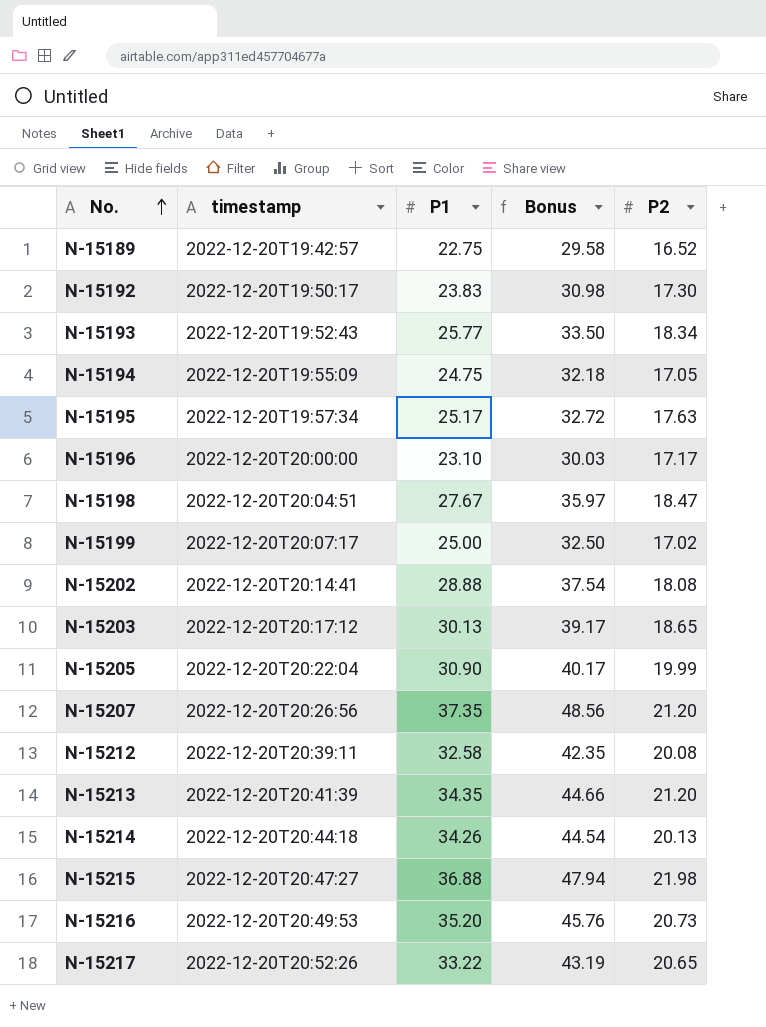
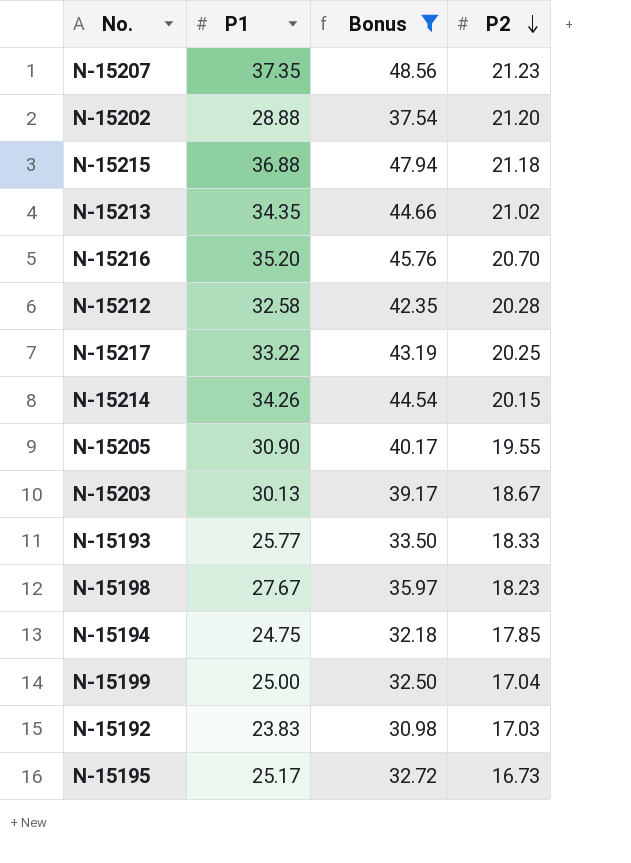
filter: none -> Bonus >= 30.98
row order: No. ascending -> P2 descending
column timestamp | position: 2 -> none
N-15207 | P2: 21.20 -> 21.23
N-15202 | P2: 18.08 -> 21.20
N-15215 | P2: 21.98 -> 21.18
N-15213 | P2: 21.20 -> 21.02
N-15216 | P2: 20.73 -> 20.70
N-15212 | P2: 20.08 -> 20.28
N-15217 | P2: 20.65 -> 20.25
N-15214 | P2: 20.13 -> 20.15
N-15205 | P2: 19.99 -> 19.55
N-15203 | P2: 18.65 -> 18.67
N-15193 | P2: 18.34 -> 18.33
N-15198 | P2: 18.47 -> 18.23
N-15194 | P2: 17.05 -> 17.85
N-15199 | P2: 17.02 -> 17.04
N-15192 | P2: 17.30 -> 17.03
N-15195 | P2: 17.63 -> 16.73

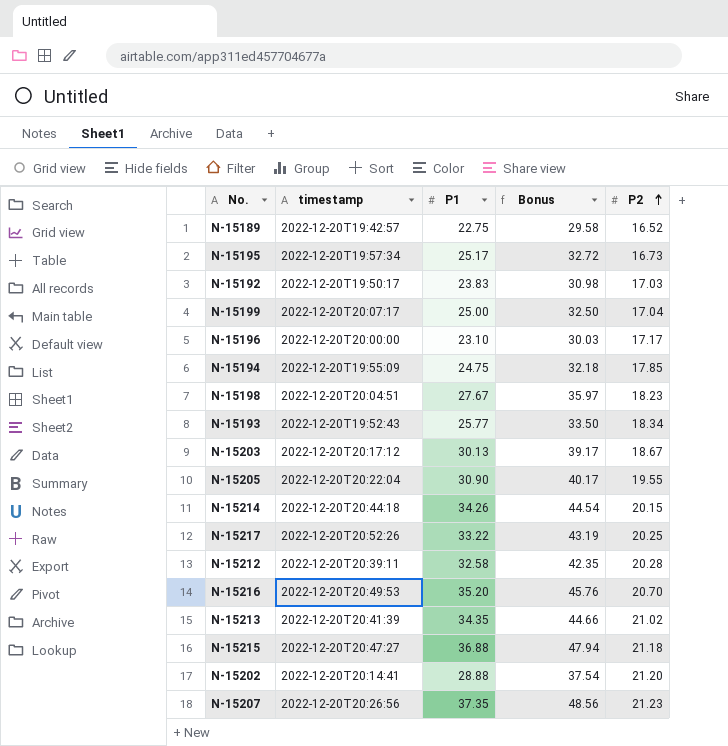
filter: Bonus >= 30.98 -> none
row order: P2 descending -> P2 ascending
column timestamp | position: none -> 2
N-15193 | P2: 18.33 -> 18.34

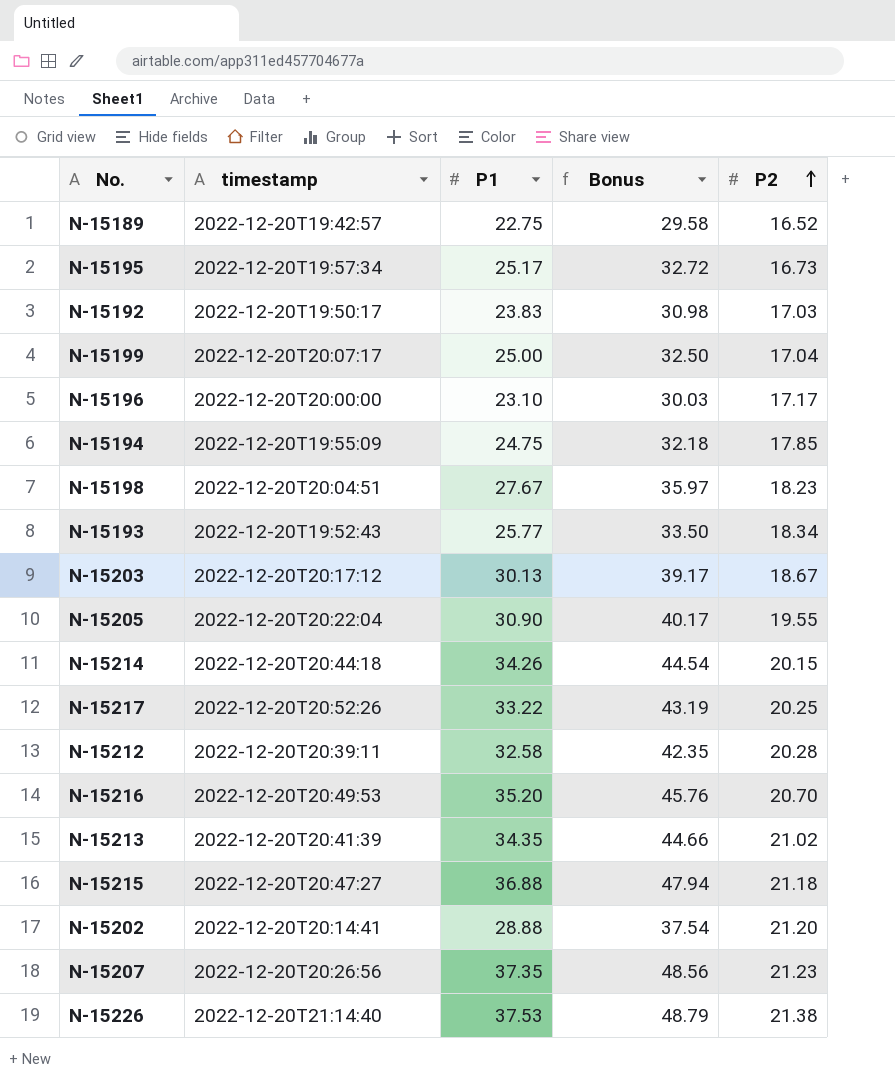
row N-15226: none -> 2022-12-20T21:14:40 | 37.53 | 48.79 | 21.38

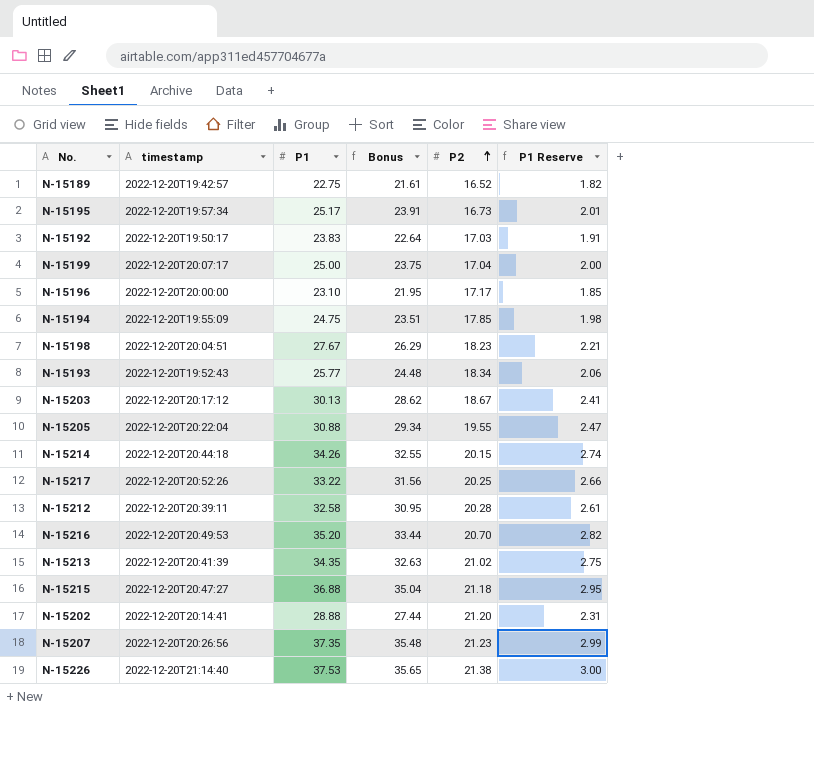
column Bonus | formula: [P1] * 1.3 -> [P1] * 0.95
column P1 Reserve | formula: none -> [P1] * 0.08
N-15205 | P1: 30.90 -> 30.88

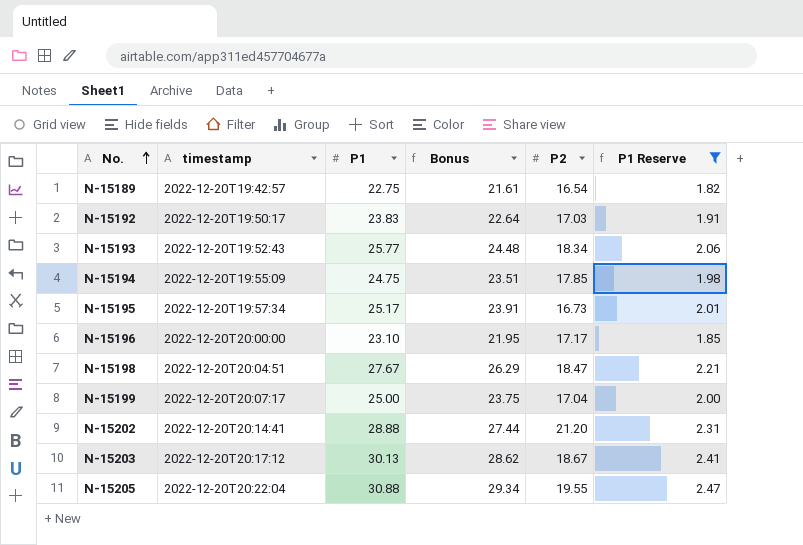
filter: none -> P1 Reserve <= 2.47
row order: P2 ascending -> No. ascending
N-15189 | P2: 16.52 -> 16.54
N-15198 | P2: 18.23 -> 18.47

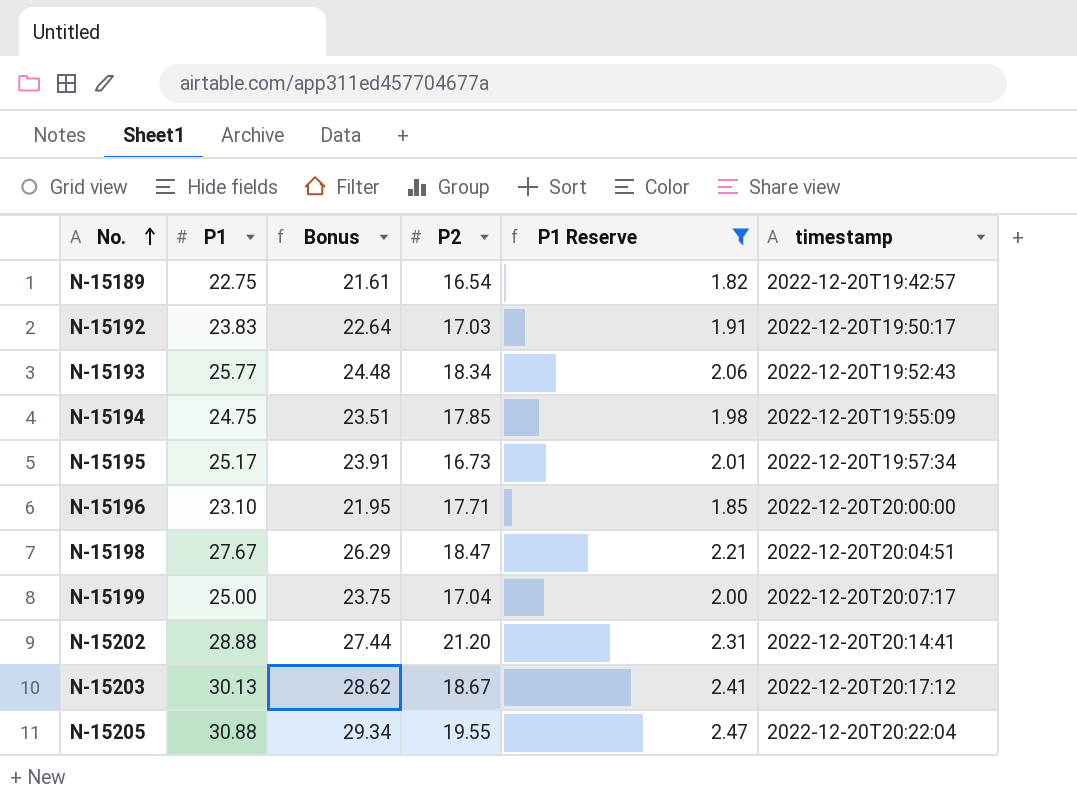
column timestamp | position: 2 -> 6
N-15196 | P2: 17.17 -> 17.71

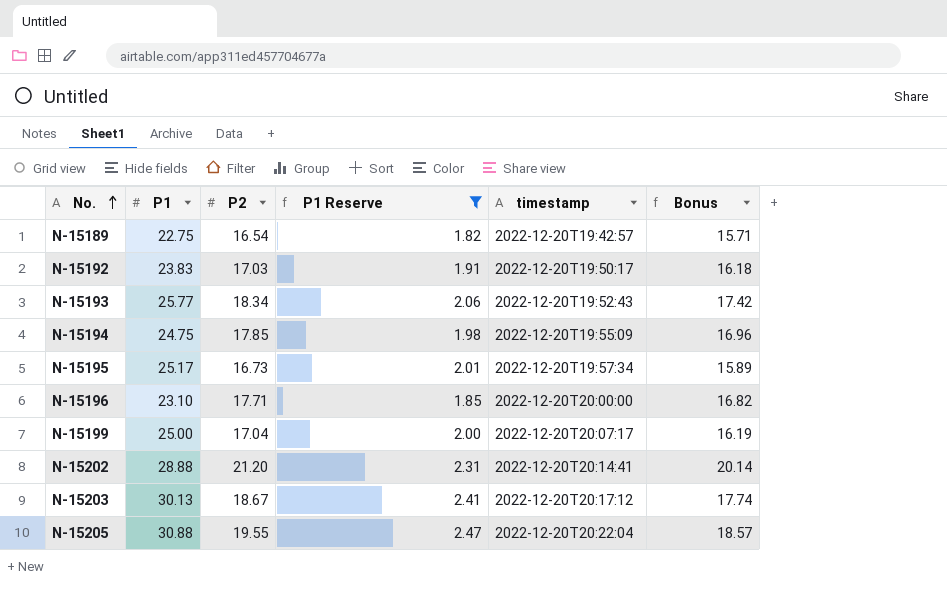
column Bonus | formula: [P1] * 0.95 -> [P2] * 0.95
column Bonus | position: 3 -> 6
row N-15198: 27.67 | 26.29 | 18.47 | 2.21 | 2022-12-20T20:04:51 -> none

